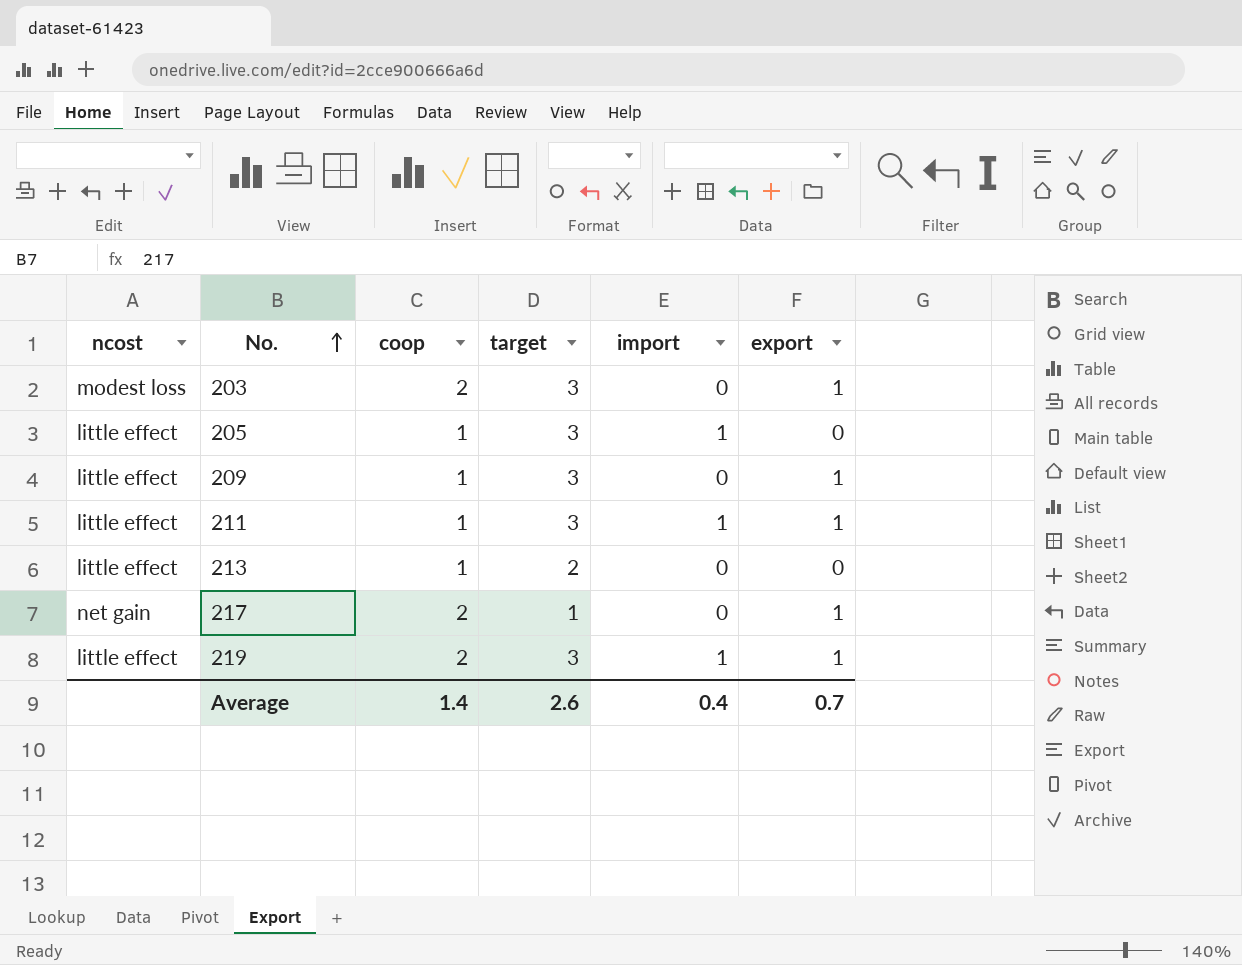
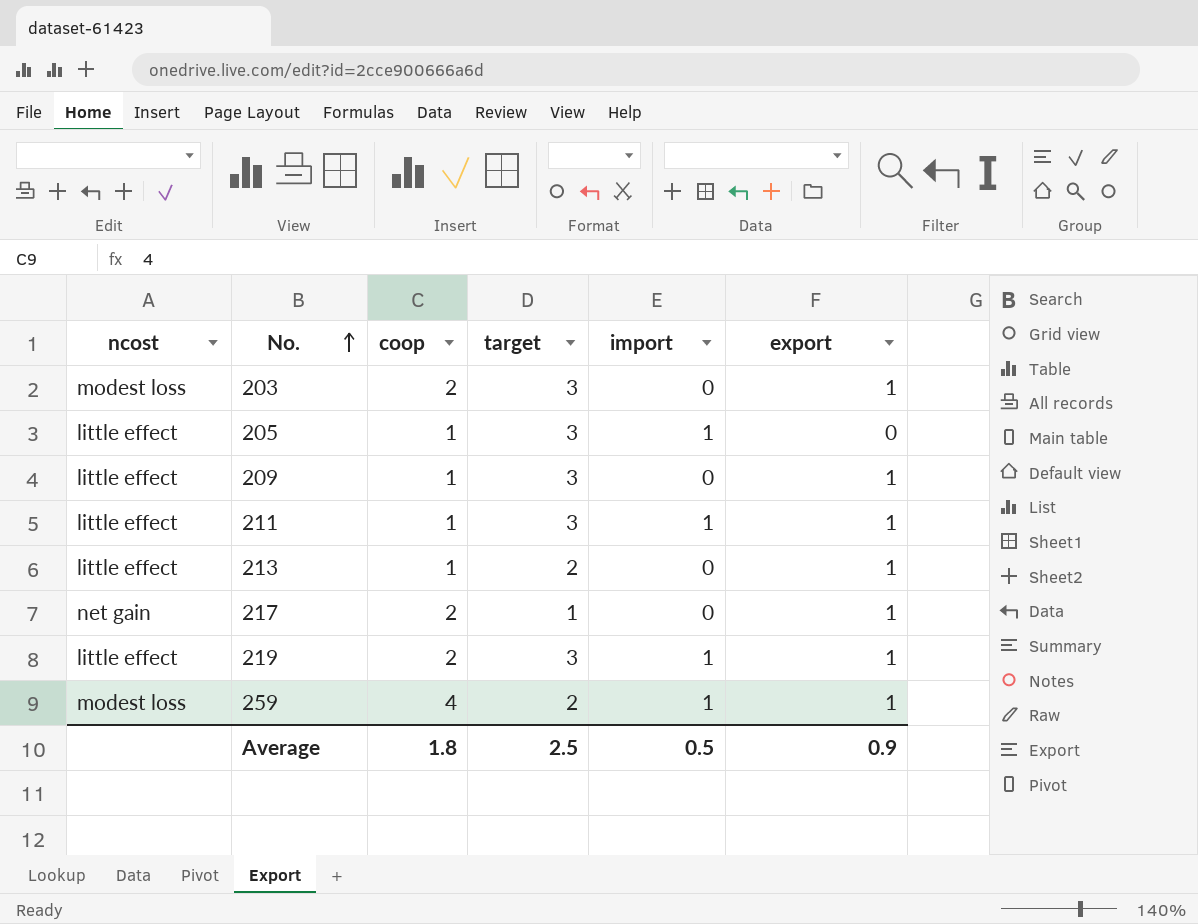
213 | export: 0 -> 1
row 259: none -> modest loss | 4 | 2 | 1 | 1
Average | coop: 1.4 -> 1.8
Average | target: 2.6 -> 2.5
Average | import: 0.4 -> 0.5
Average | export: 0.7 -> 0.9

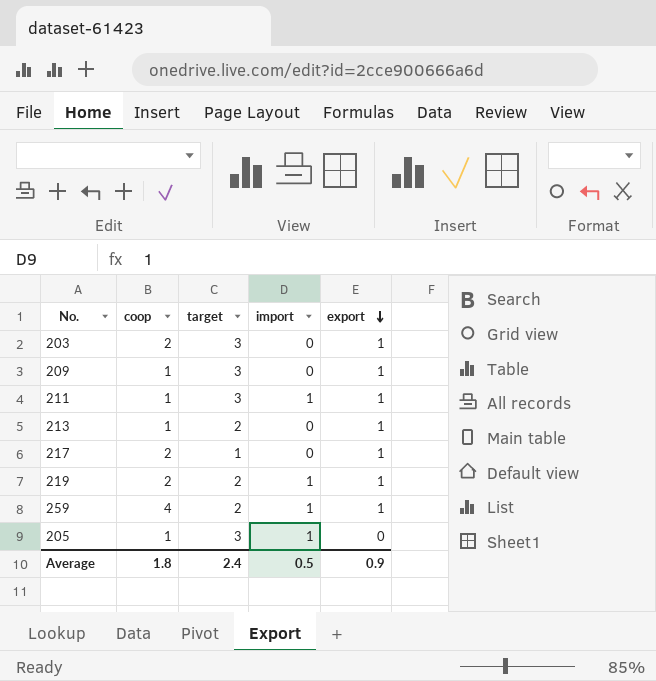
row order: No. ascending -> export descending
column ncost | position: 1 -> none
219 | target: 3 -> 2
Average | target: 2.5 -> 2.4

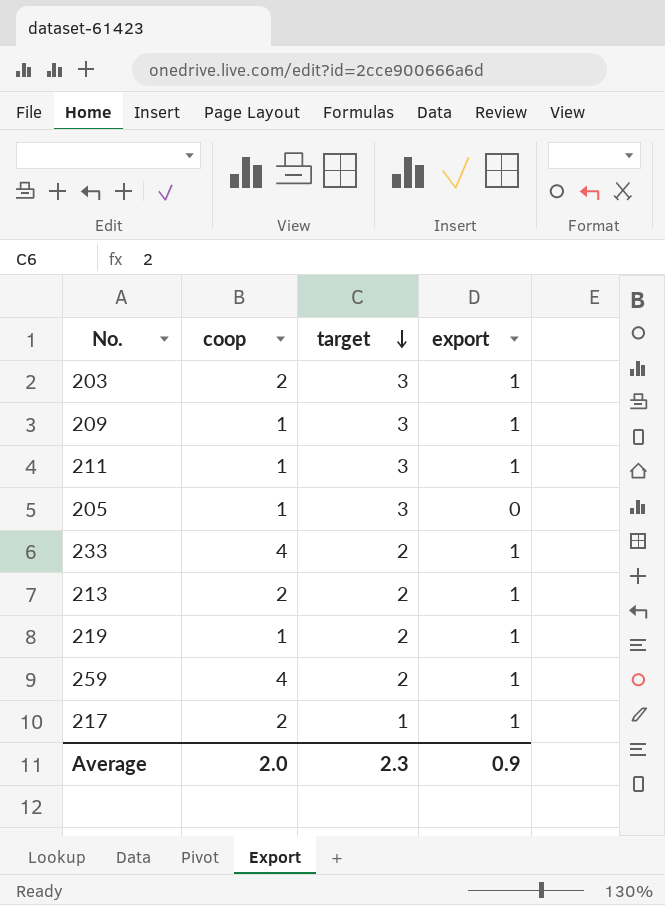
row order: export descending -> target descending
column import | position: 4 -> none
row 233: none -> 4 | 2 | 1
213 | coop: 1 -> 2
219 | coop: 2 -> 1
Average | coop: 1.8 -> 2.0
Average | target: 2.4 -> 2.3

